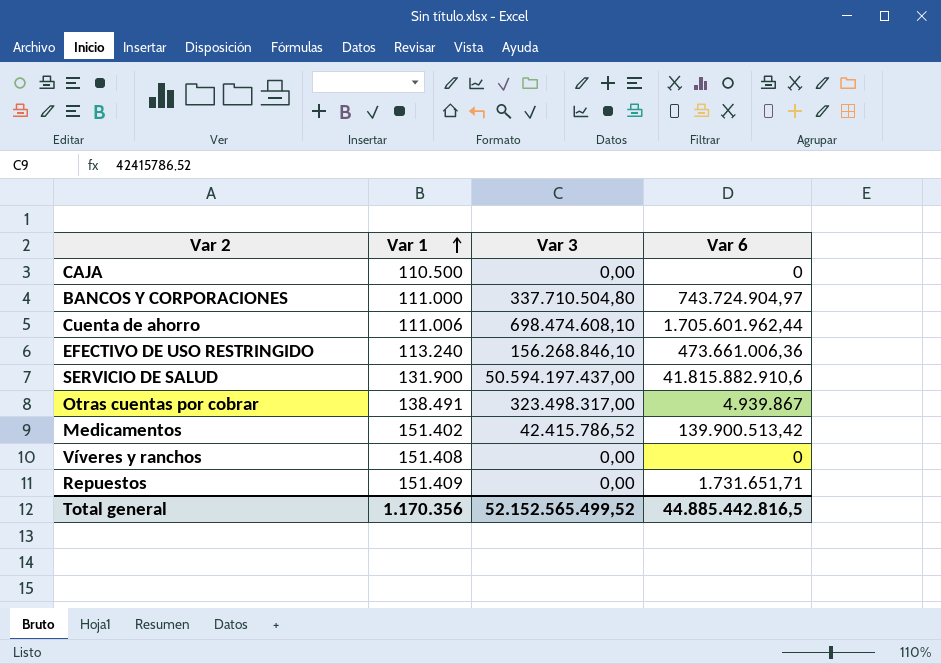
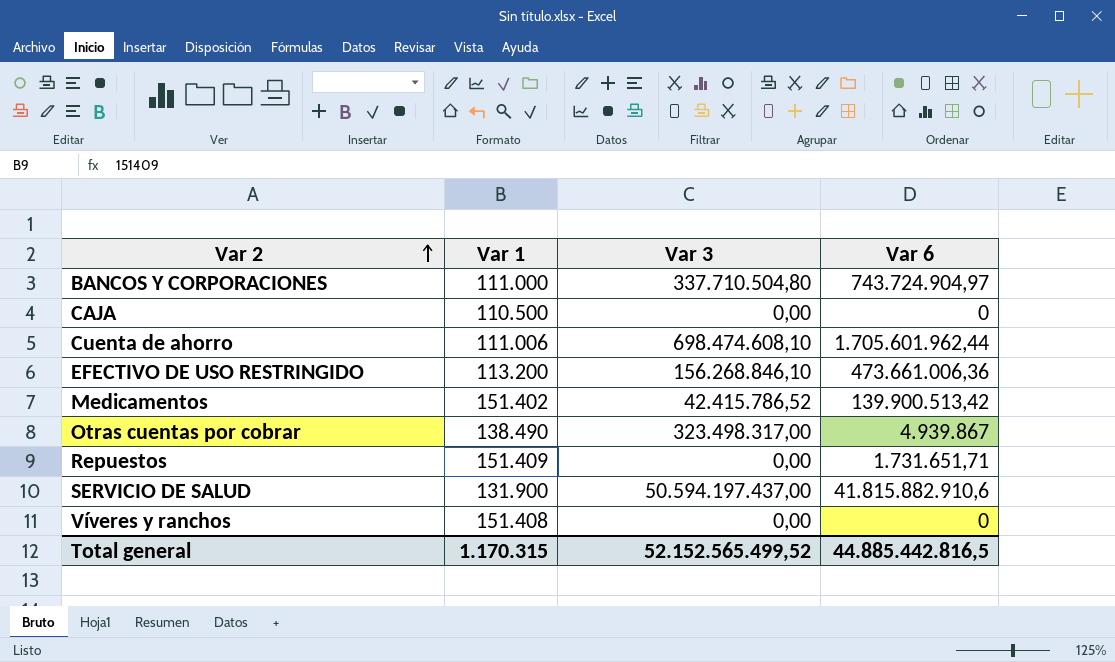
row order: Var 1 ascending -> Var 2 ascending
EFECTIVO DE USO RESTRINGIDO | Var 1: 113.240 -> 113.200
Otras cuentas por cobrar | Var 1: 138.491 -> 138.490
Total general | Var 1: 1.170.356 -> 1.170.315

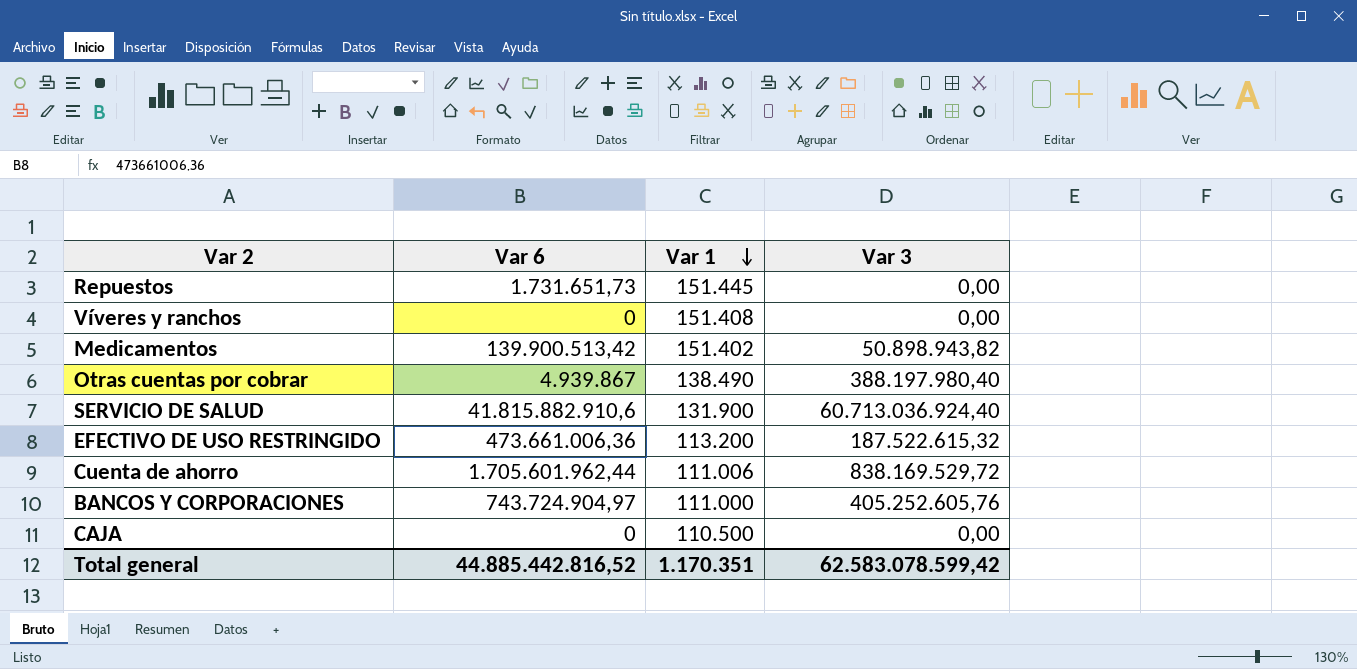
row order: Var 2 ascending -> Var 1 descending
column Var 6 | position: 4 -> 2
Repuestos | Var 6: 1.731.651,71 -> 1.731.651,73
Repuestos | Var 1: 151.409 -> 151.445
Medicamentos | Var 3: 42.415.786,52 -> 50.898.943,82
Otras cuentas por cobrar | Var 3: 323.498.317,00 -> 388.197.980,40
SERVICIO DE SALUD | Var 3: 50.594.197.437,00 -> 60.713.036.924,40
EFECTIVO DE USO RESTRINGIDO | Var 3: 156.268.846,10 -> 187.522.615,32
Cuenta de ahorro | Var 3: 698.474.608,10 -> 838.169.529,72
BANCOS Y CORPORACIONES | Var 3: 337.710.504,80 -> 405.252.605,76
Total general | Var 6: 44.885.442.816,5 -> 44.885.442.816,52
Total general | Var 1: 1.170.315 -> 1.170.351
Total general | Var 3: 52.152.565.499,52 -> 62.583.078.599,42

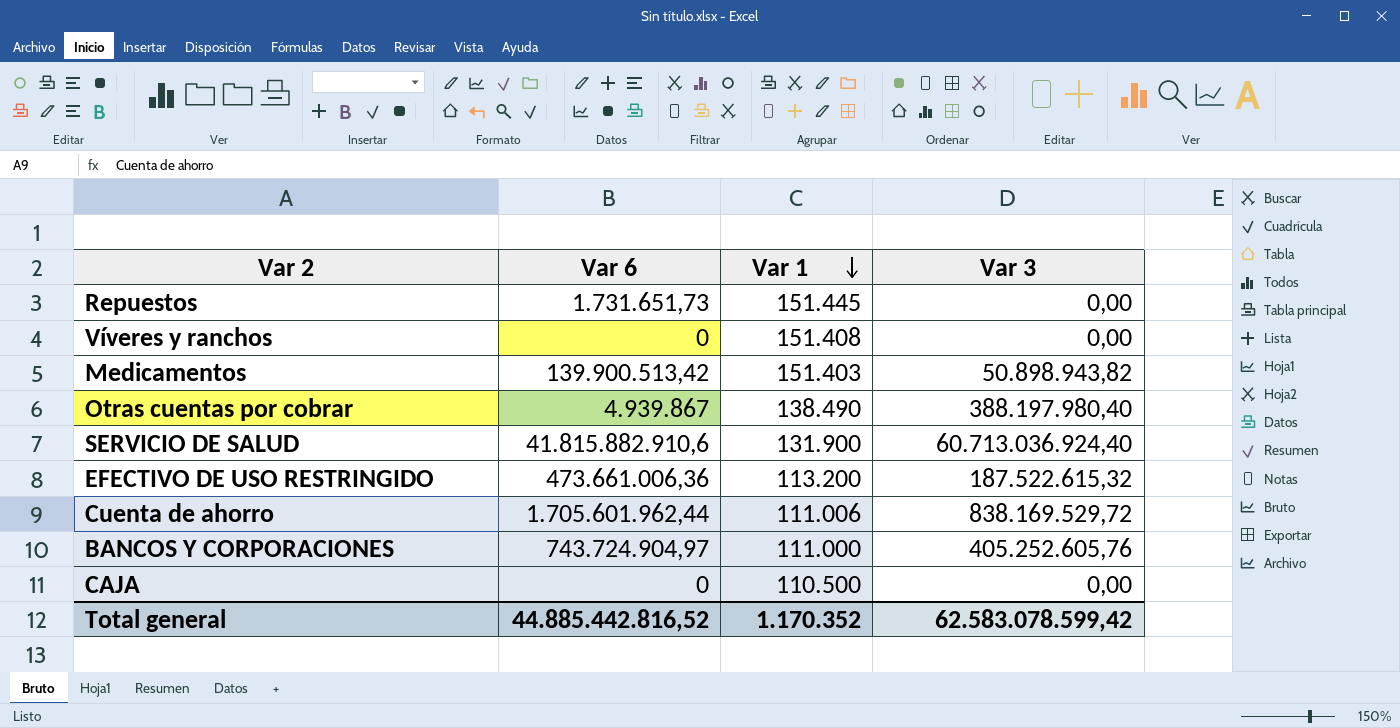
Medicamentos | Var 1: 151.402 -> 151.403
Total general | Var 1: 1.170.351 -> 1.170.352

